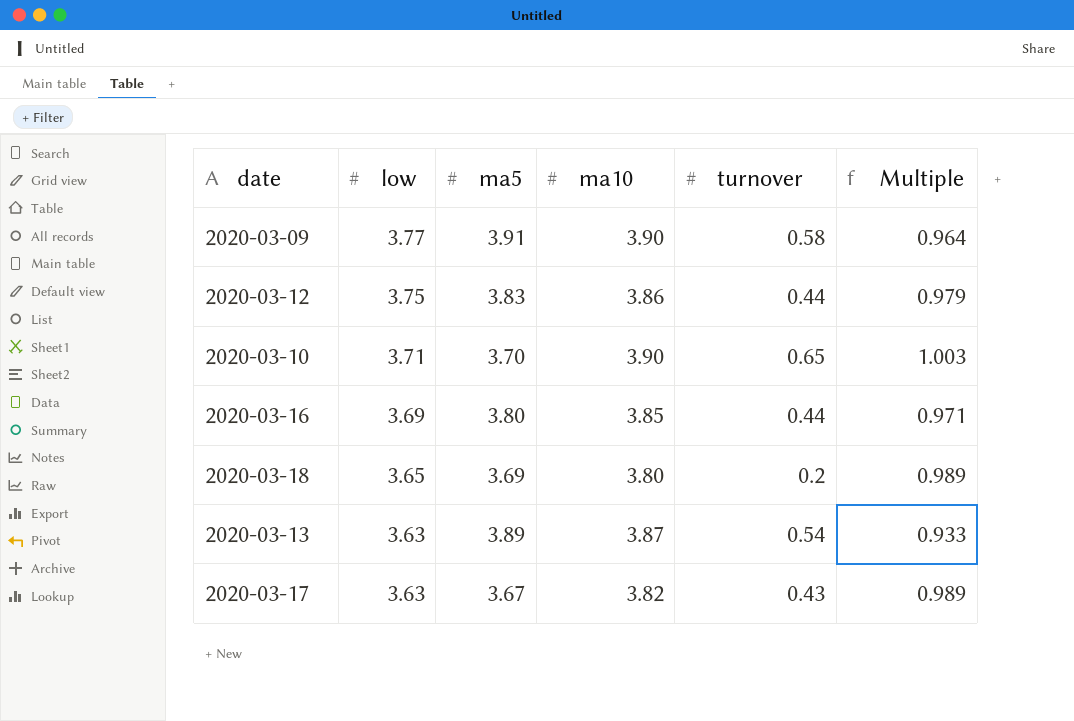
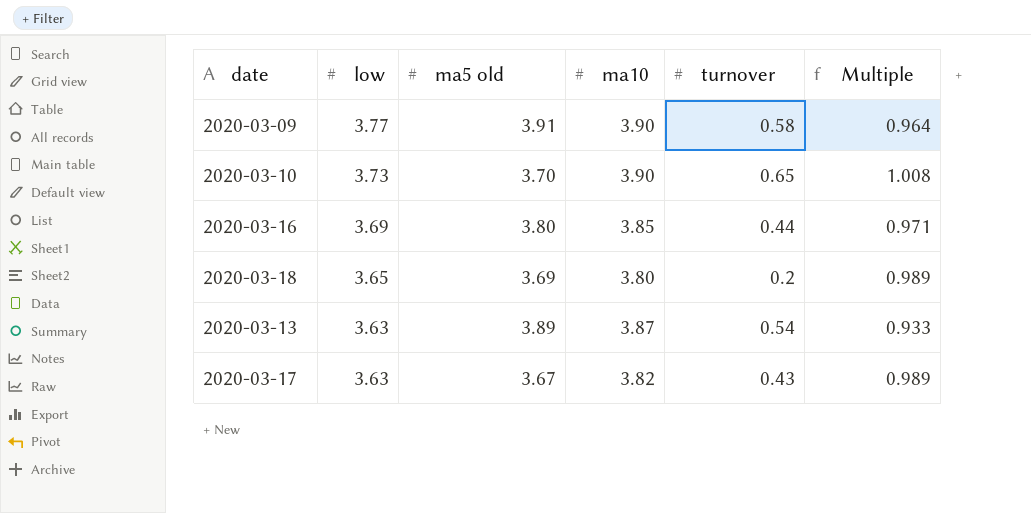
column name: ma5 -> ma5 old
row 2020-03-12: 3.75 | 3.83 | 3.86 | 0.44 | 0.979 -> none
2020-03-10 | low: 3.71 -> 3.73
2020-03-10 | Multiple: 1.003 -> 1.008

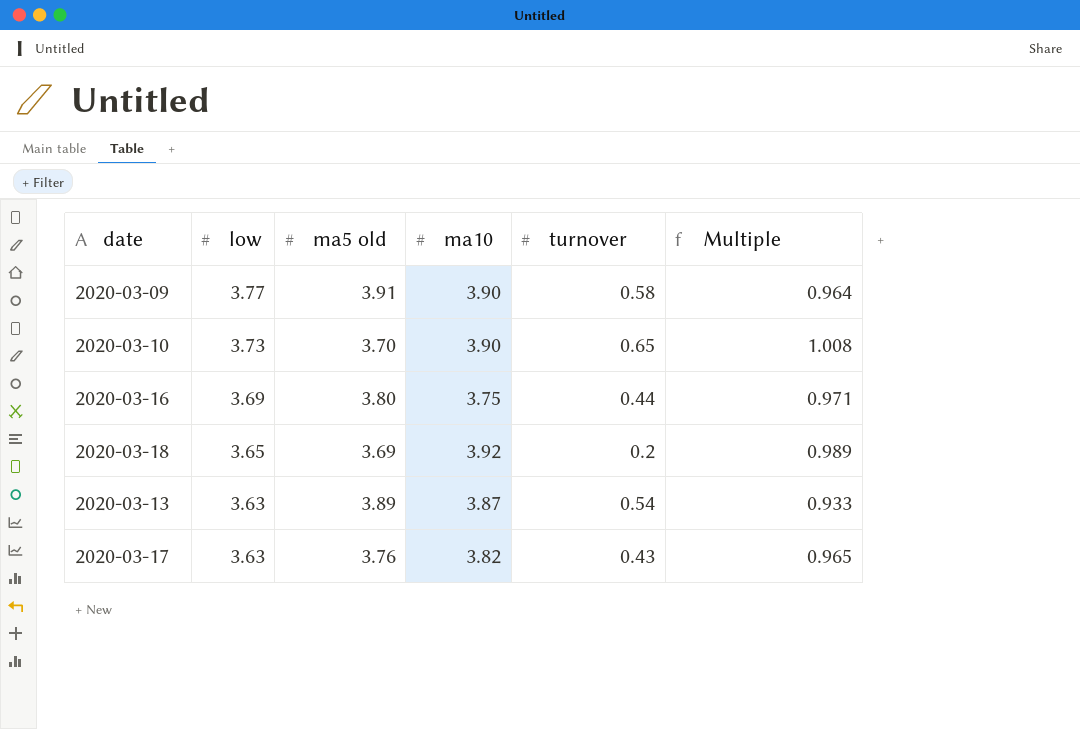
2020-03-16 | ma10: 3.85 -> 3.75
2020-03-18 | ma10: 3.80 -> 3.92
2020-03-17 | ma5 old: 3.67 -> 3.76
2020-03-17 | Multiple: 0.989 -> 0.965

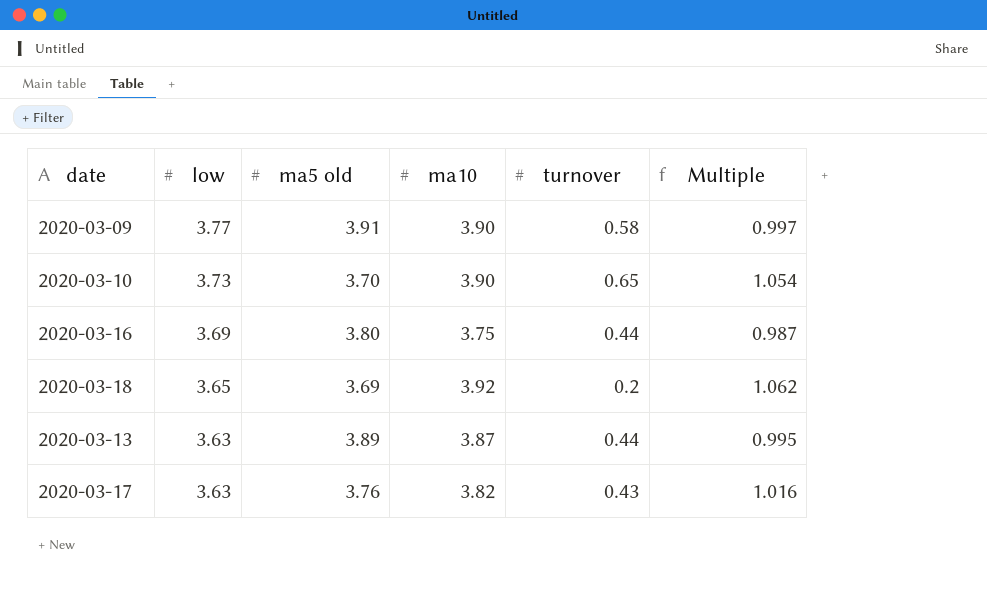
column Multiple | formula: [low] / [ma5 old] -> [ma10] / [ma5 old]
2020-03-13 | turnover: 0.54 -> 0.44

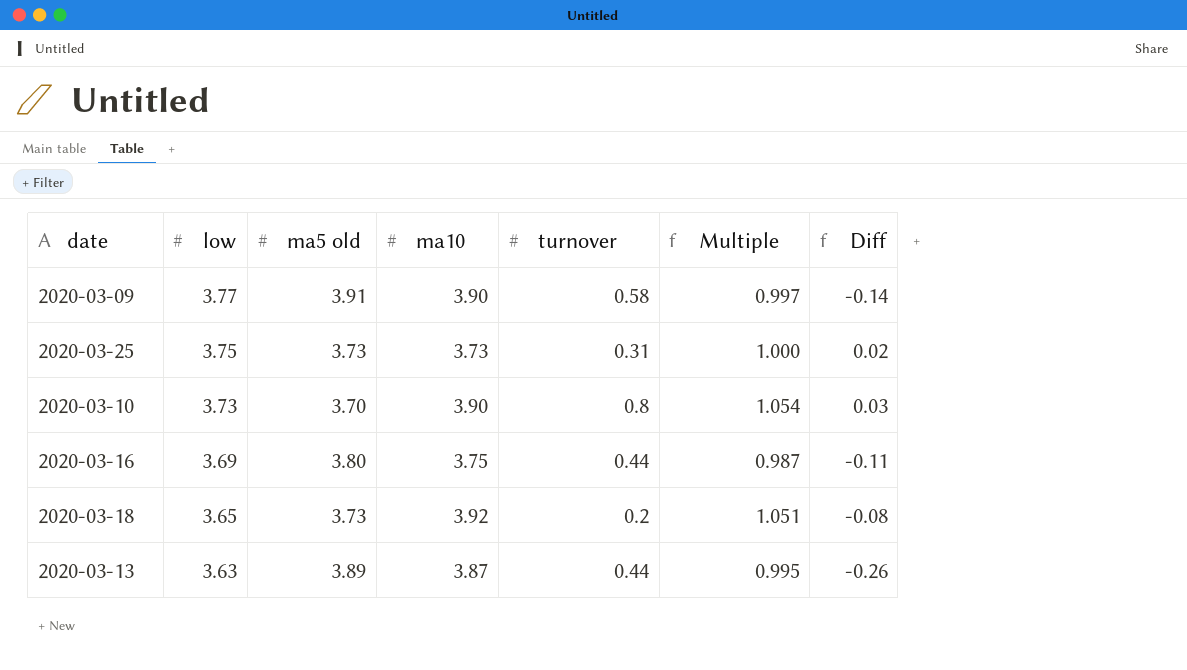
column Diff | formula: none -> [low] - [ma5 old]
row 2020-03-17: 3.63 | 3.76 | 3.82 | 0.43 | 1.016 -> none
row 2020-03-25: none -> 3.75 | 3.73 | 3.73 | 0.31 | 1.000 | 0.02
2020-03-10 | turnover: 0.65 -> 0.8
2020-03-18 | ma5 old: 3.69 -> 3.73
2020-03-18 | Multiple: 1.062 -> 1.051

